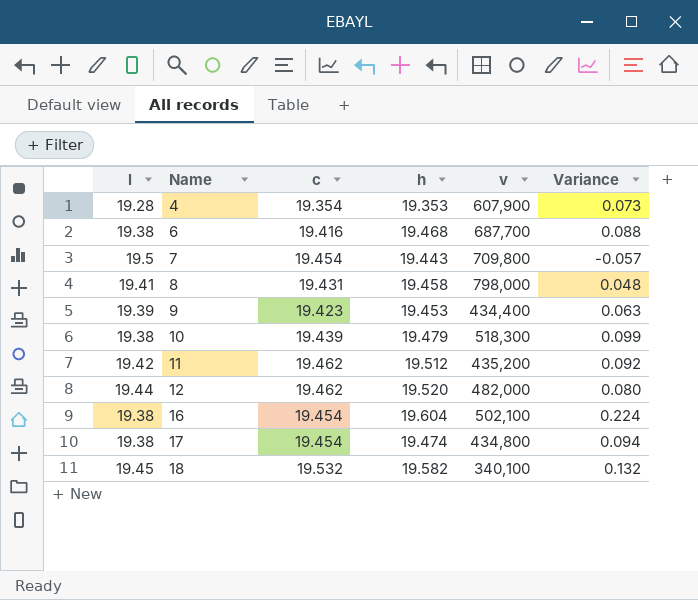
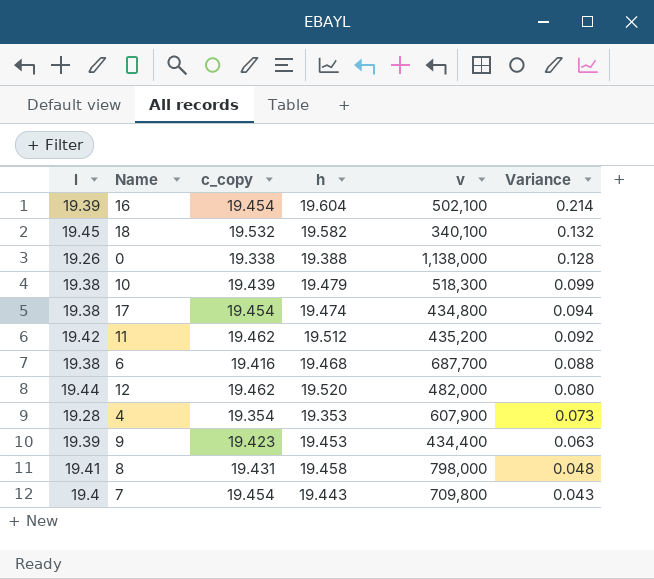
row order: Name ascending -> Variance descending
column name: c -> c_copy
16 | l: 19.38 -> 19.39
16 | Variance: 0.224 -> 0.214
row 0: none -> 19.26 | 19.338 | 19.388 | 1,138,000 | 0.128
7 | l: 19.5 -> 19.4
7 | Variance: -0.057 -> 0.043

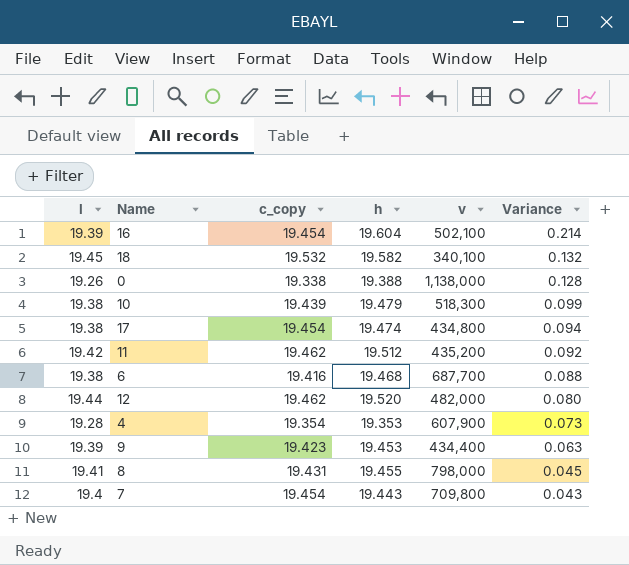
8 | h: 19.458 -> 19.455
8 | Variance: 0.048 -> 0.045

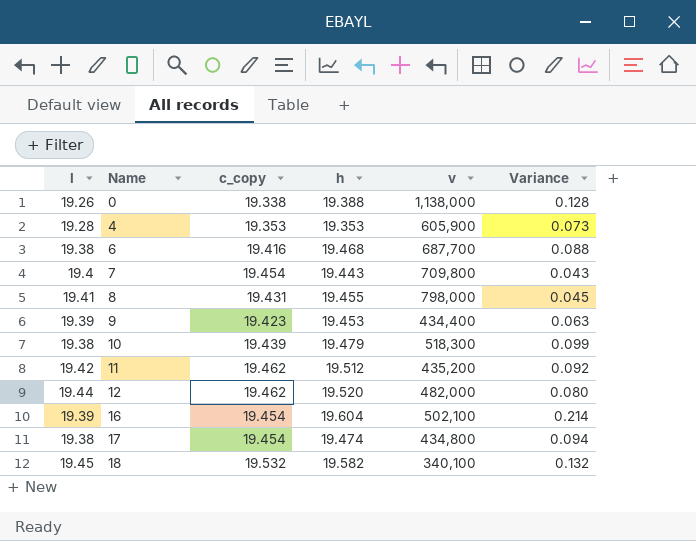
row order: Variance descending -> Name ascending
4 | c_copy: 19.354 -> 19.353
4 | v: 607,900 -> 605,900

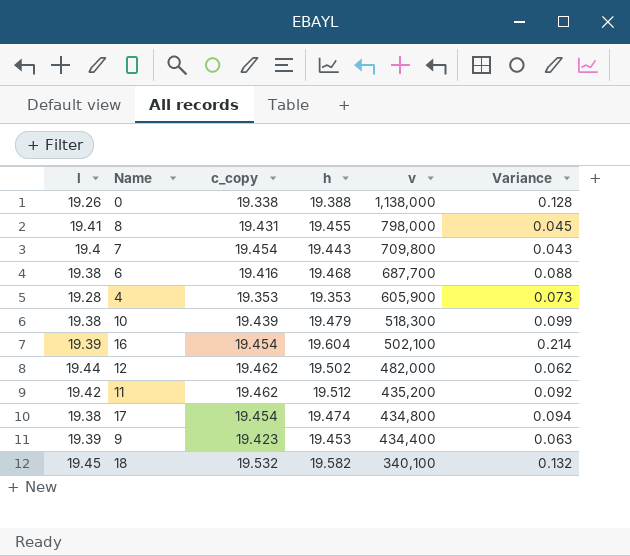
row order: Name ascending -> v descending
12 | h: 19.520 -> 19.502
12 | Variance: 0.080 -> 0.062

